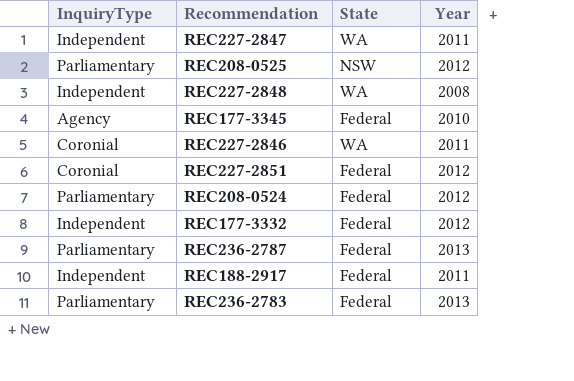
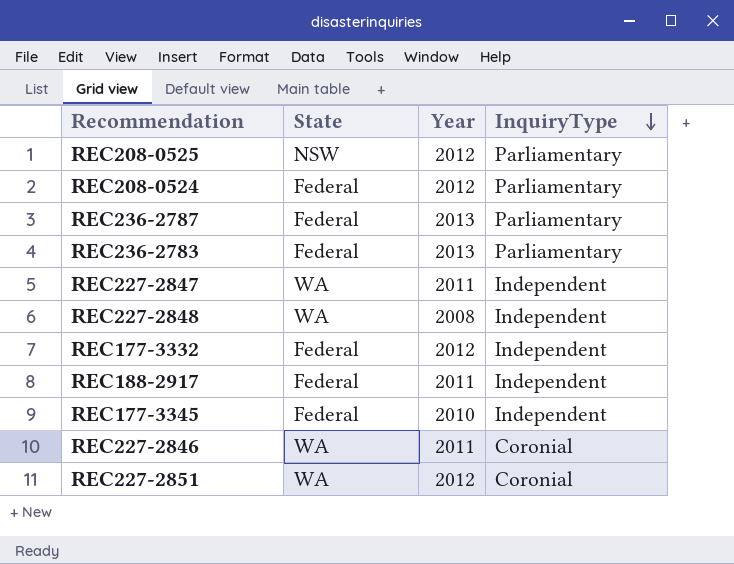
row order: none -> InquiryType descending
column InquiryType | position: 1 -> 4
REC177-3345 | InquiryType: Agency -> Independent
REC227-2851 | State: Federal -> WA

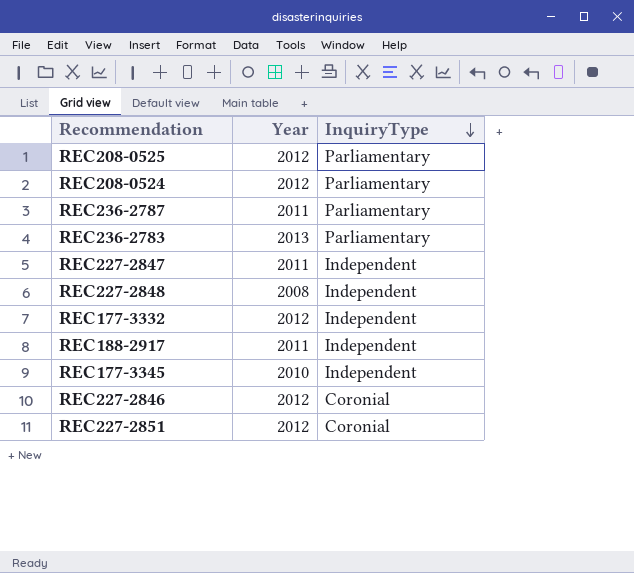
column State | position: 2 -> none
REC236-2787 | Year: 2013 -> 2011
REC227-2846 | Year: 2011 -> 2012

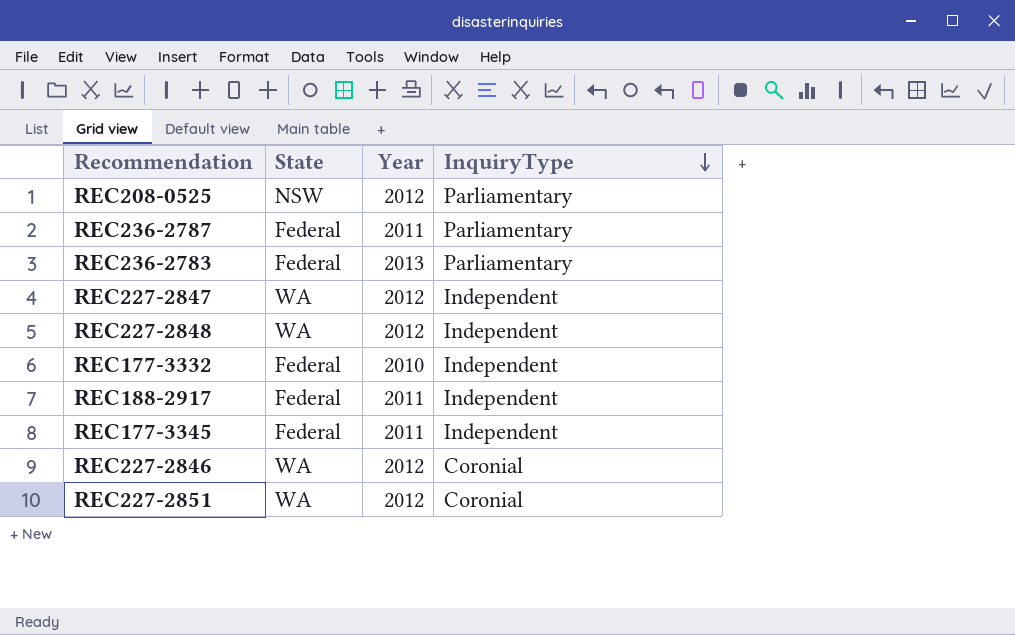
column State | position: none -> 2
row REC208-0524: 2012 | Parliamentary -> none
REC227-2847 | Year: 2011 -> 2012
REC227-2848 | Year: 2008 -> 2012
REC177-3332 | Year: 2012 -> 2010
REC177-3345 | Year: 2010 -> 2011

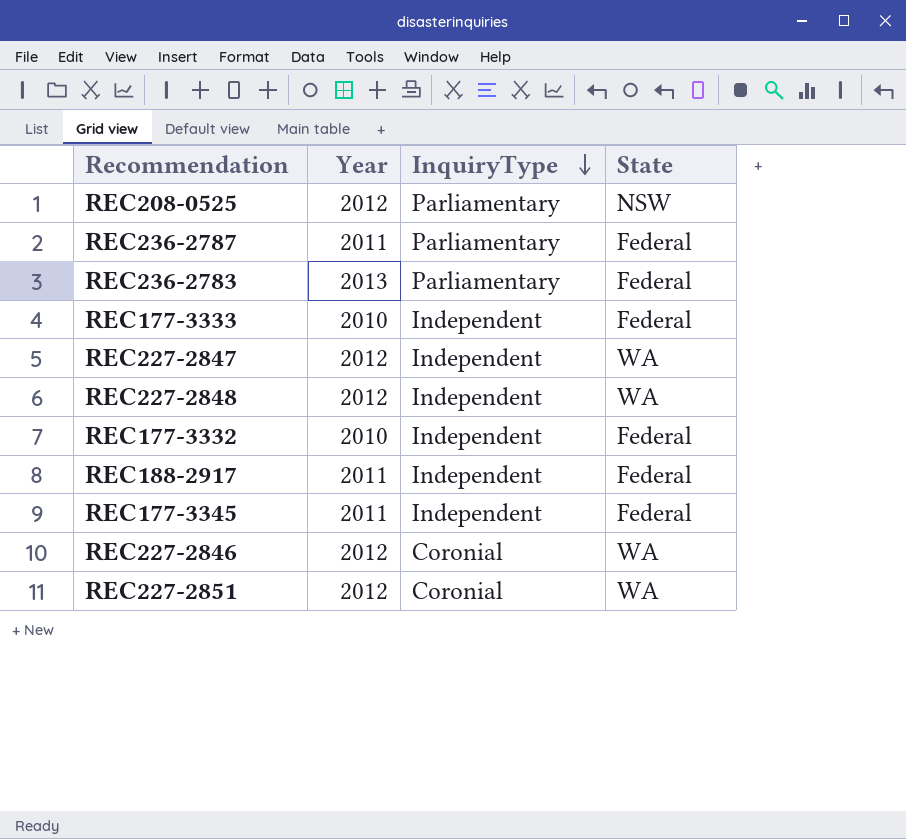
column State | position: 2 -> 4
row REC177-3333: none -> 2010 | Independent | Federal

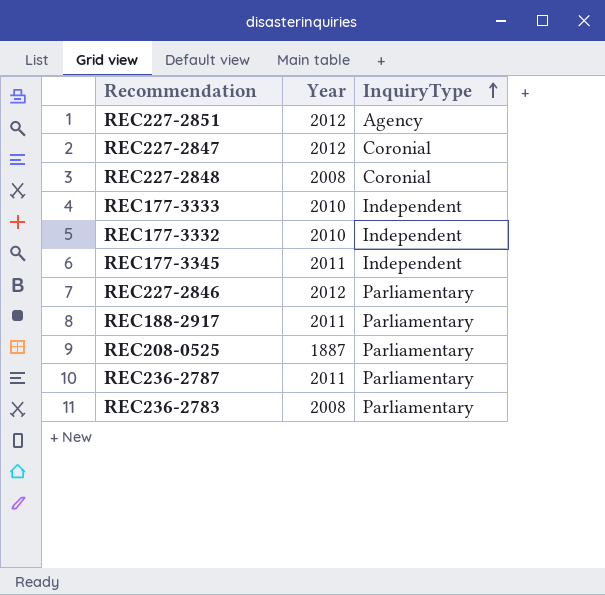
row order: InquiryType descending -> InquiryType ascending
column State | position: 4 -> none
REC227-2851 | InquiryType: Coronial -> Agency
REC227-2847 | InquiryType: Independent -> Coronial
REC227-2848 | Year: 2012 -> 2008
REC227-2848 | InquiryType: Independent -> Coronial
REC227-2846 | InquiryType: Coronial -> Parliamentary
REC188-2917 | InquiryType: Independent -> Parliamentary
REC208-0525 | Year: 2012 -> 1887
REC236-2783 | Year: 2013 -> 2008

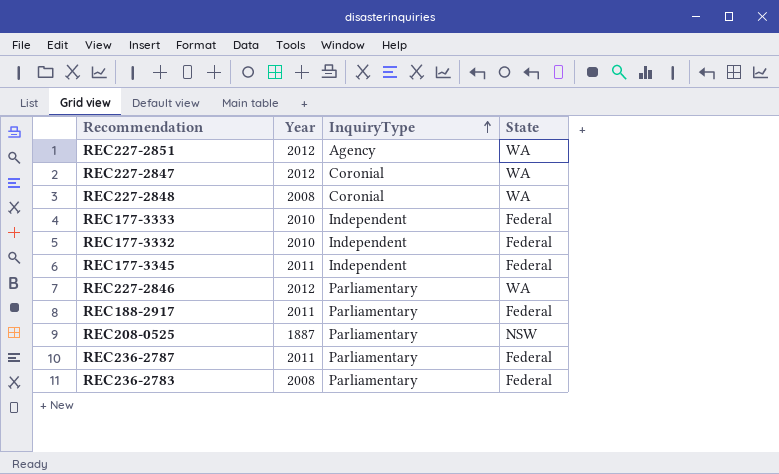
column State | position: none -> 4

